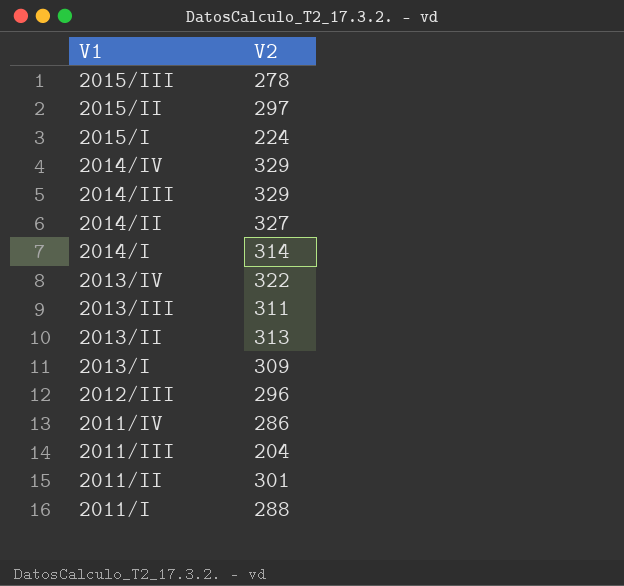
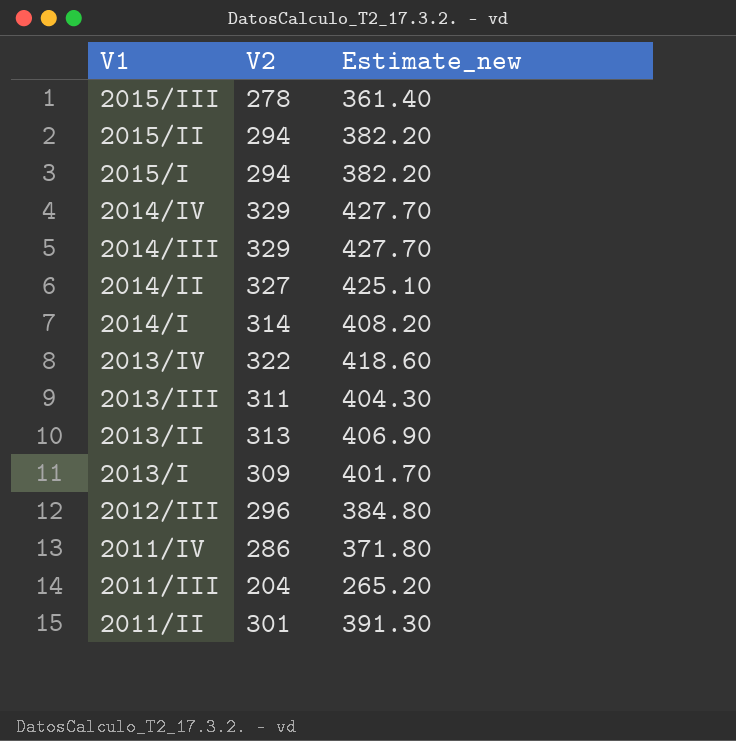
column Estimate_new | formula: none -> [V2] * 1.3
row 2011/I: 288 -> none
2015/II | V2: 297 -> 294
2015/I | V2: 224 -> 294

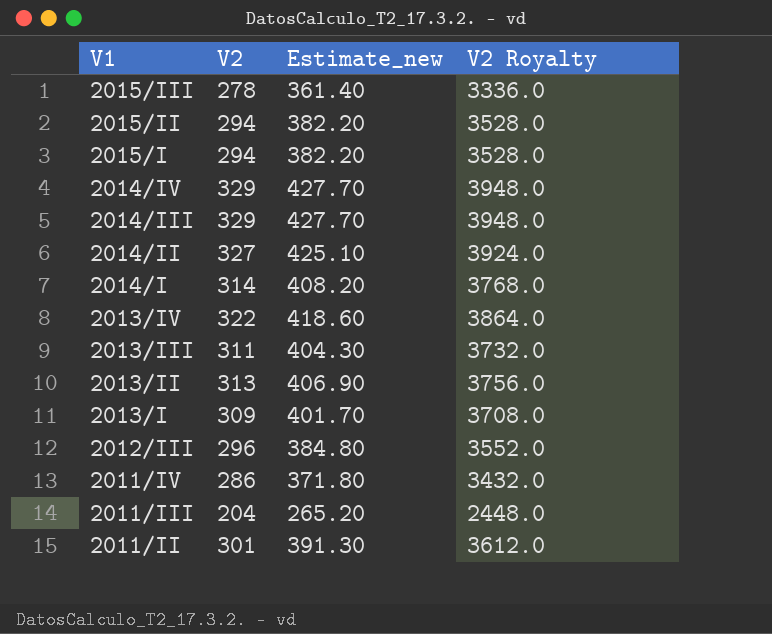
column V2 Royalty | formula: none -> [V2] * 12

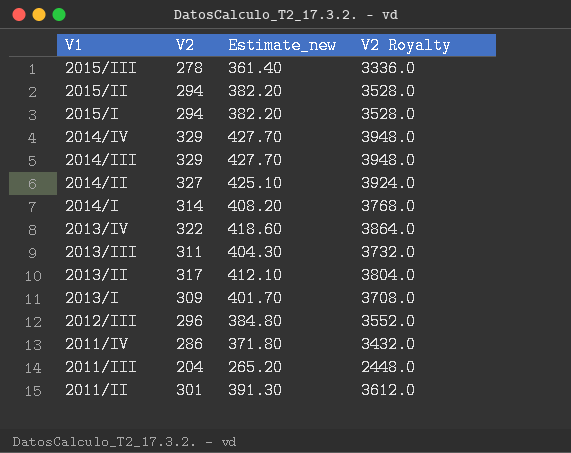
2013/II | V2: 313 -> 317
2013/II | Estimate_new: 406.90 -> 412.10
2013/II | V2 Royalty: 3756.0 -> 3804.0

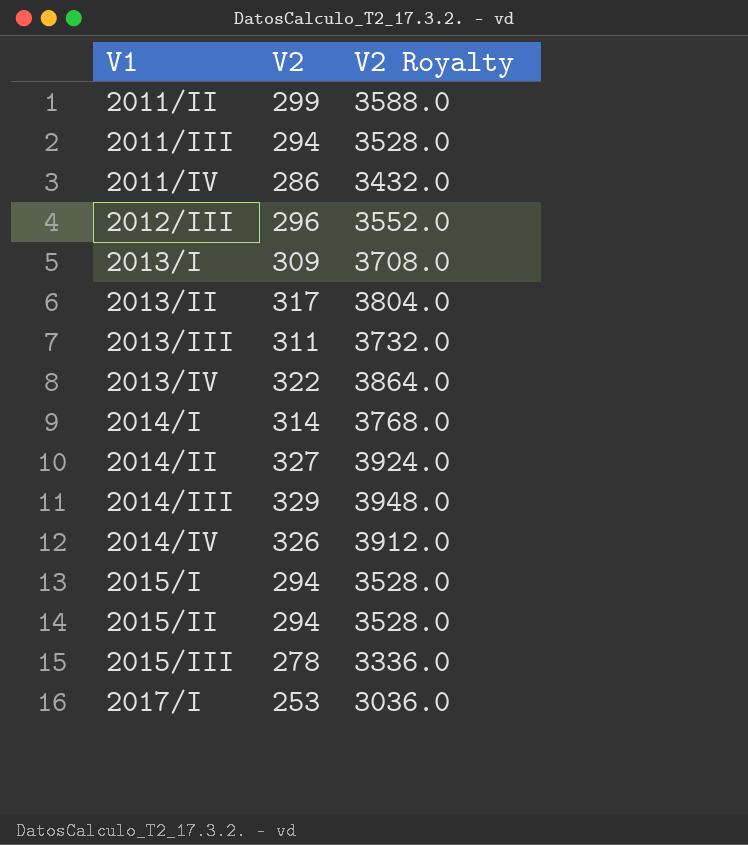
row order: V1 descending -> V1 ascending
column Estimate_new | formula: [V2] * 1.3 -> none
2011/II | V2: 301 -> 299
2011/II | V2 Royalty: 3612.0 -> 3588.0
2011/III | V2: 204 -> 294
2011/III | V2 Royalty: 2448.0 -> 3528.0
2014/IV | V2: 329 -> 326
2014/IV | V2 Royalty: 3948.0 -> 3912.0
row 2017/I: none -> 253 | 3036.0

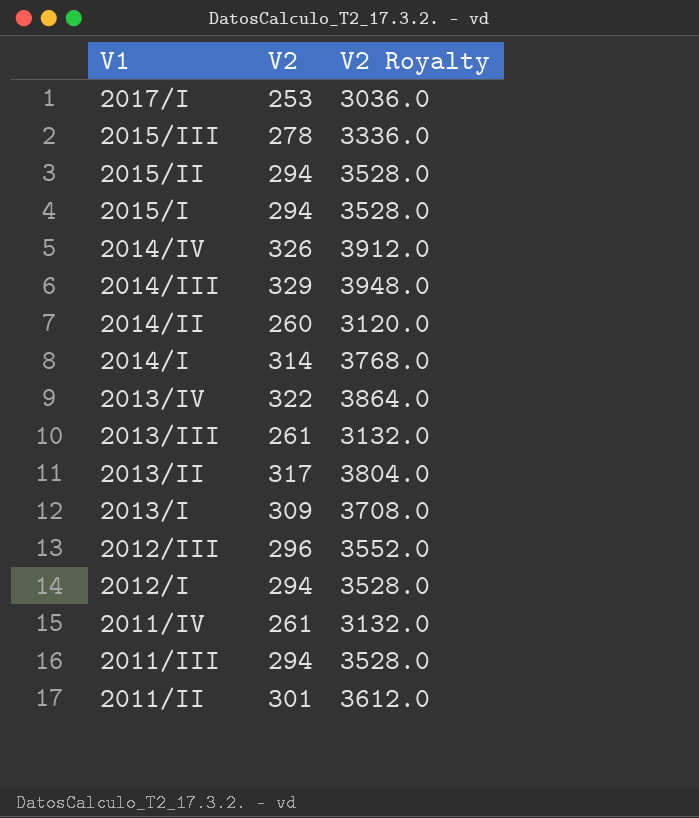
row order: V1 ascending -> V1 descending
2014/II | V2: 327 -> 260
2014/II | V2 Royalty: 3924.0 -> 3120.0
2013/III | V2: 311 -> 261
2013/III | V2 Royalty: 3732.0 -> 3132.0
row 2012/I: none -> 294 | 3528.0
2011/IV | V2: 286 -> 261
2011/IV | V2 Royalty: 3432.0 -> 3132.0
2011/II | V2: 299 -> 301
2011/II | V2 Royalty: 3588.0 -> 3612.0

